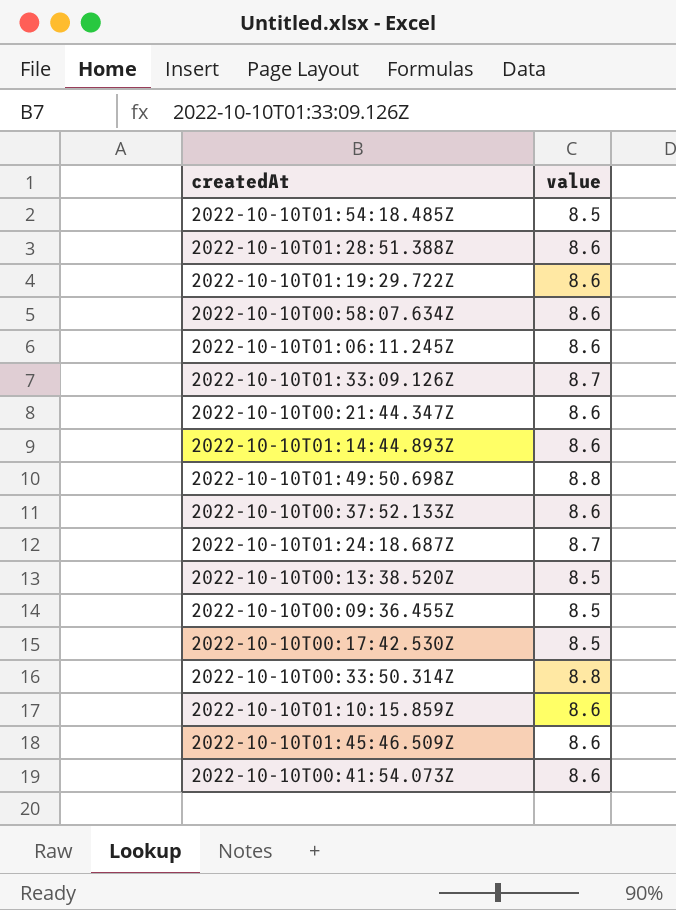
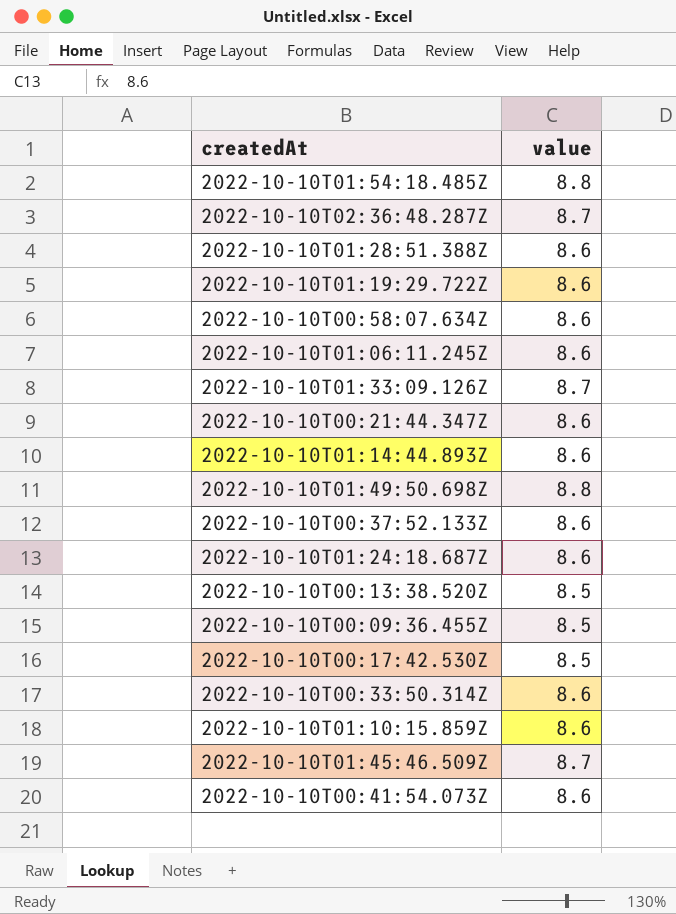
2022-10-10T01:54:18.485Z | value: 8.5 -> 8.8
row 2022-10-10T02:36:48.287Z: none -> 8.7
2022-10-10T01:24:18.687Z | value: 8.7 -> 8.6
2022-10-10T00:33:50.314Z | value: 8.8 -> 8.6
2022-10-10T01:45:46.509Z | value: 8.6 -> 8.7

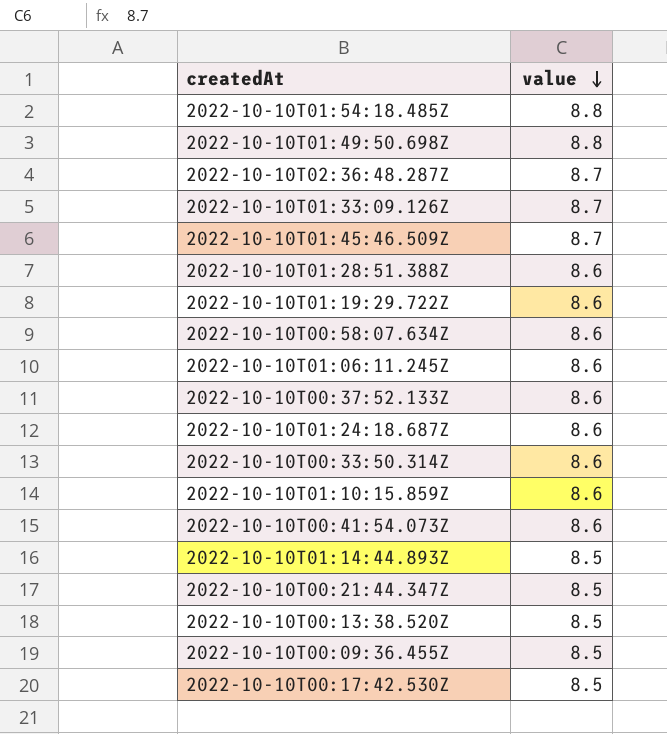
row order: none -> value descending
2022-10-10T01:14:44.893Z | value: 8.6 -> 8.5
2022-10-10T00:21:44.347Z | value: 8.6 -> 8.5

